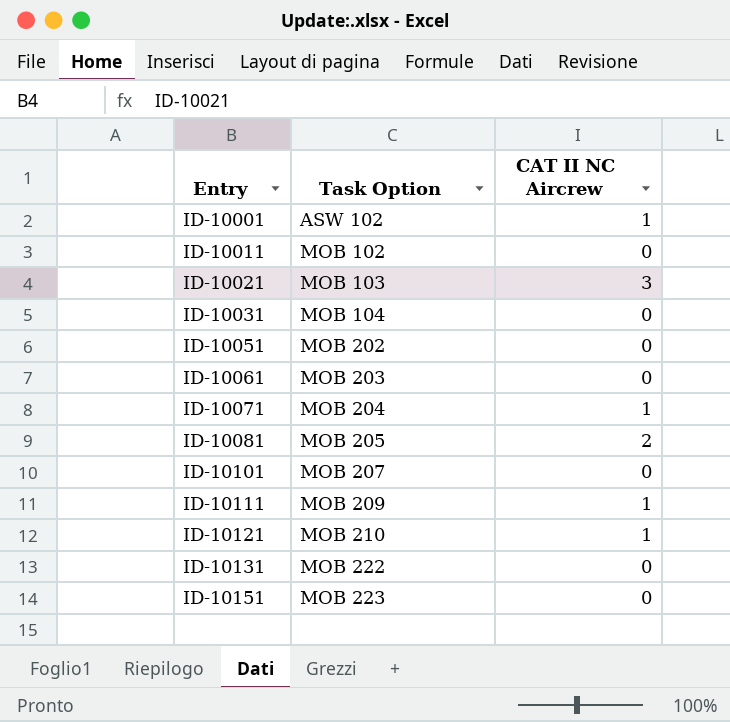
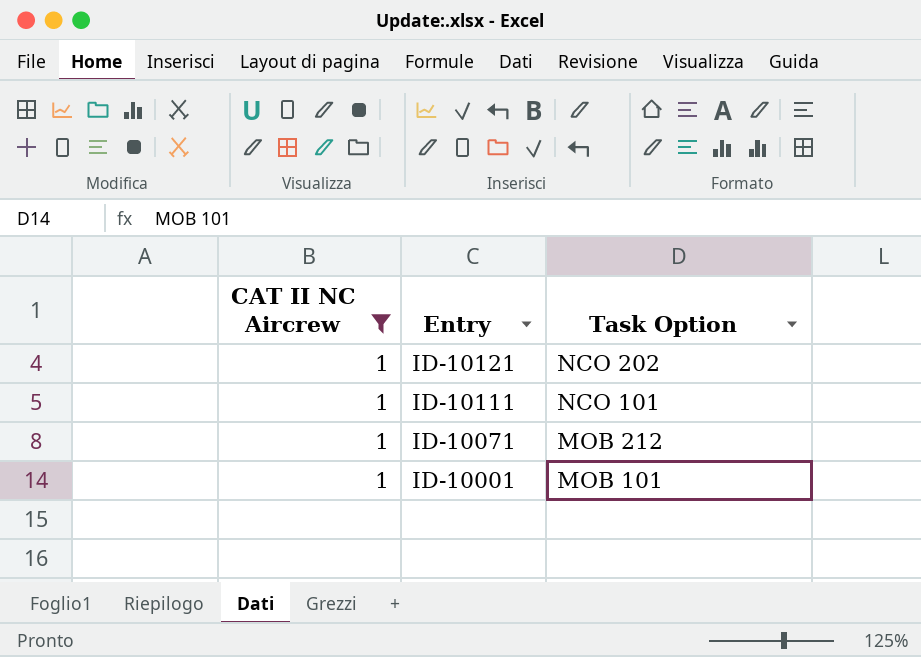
filter: none -> CAT II NC Aircrew = 1
row order: Entry ascending -> Entry descending
column CAT II NC Aircrew | position: 3 -> 1
ID-10121 | Task Option: MOB 210 -> NCO 202
ID-10111 | Task Option: MOB 209 -> NCO 101
ID-10071 | Task Option: MOB 204 -> MOB 212
ID-10001 | Task Option: ASW 102 -> MOB 101

